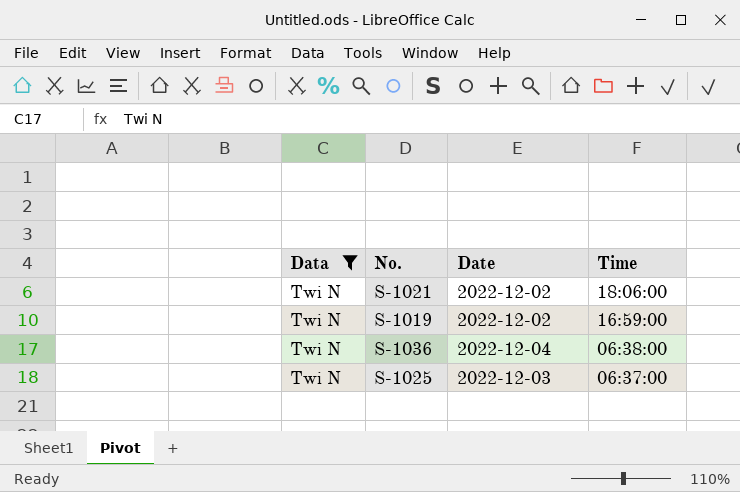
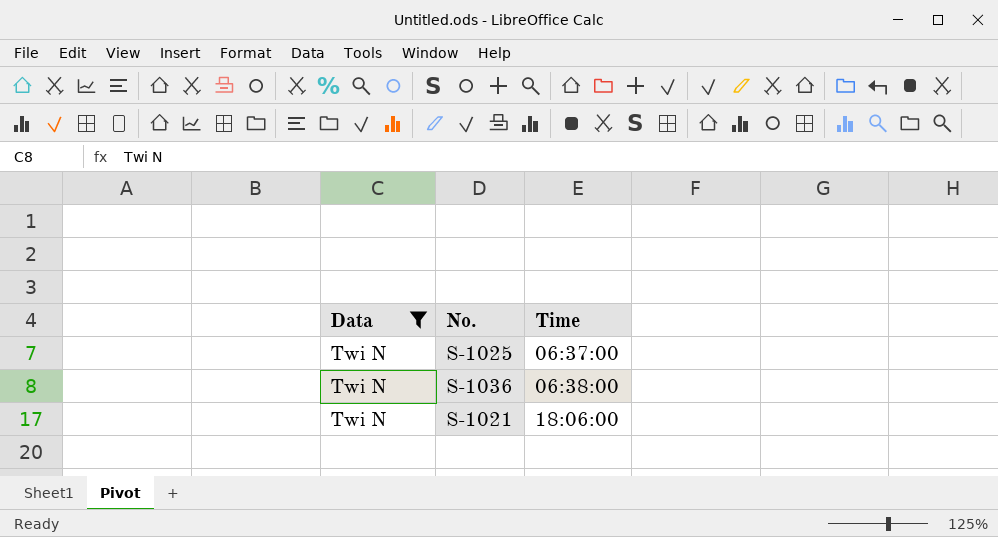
row order: Time descending -> Time ascending
column Date | position: 3 -> none
row S-1019: Twi N | 2022-12-02 | 16:59:00 -> none

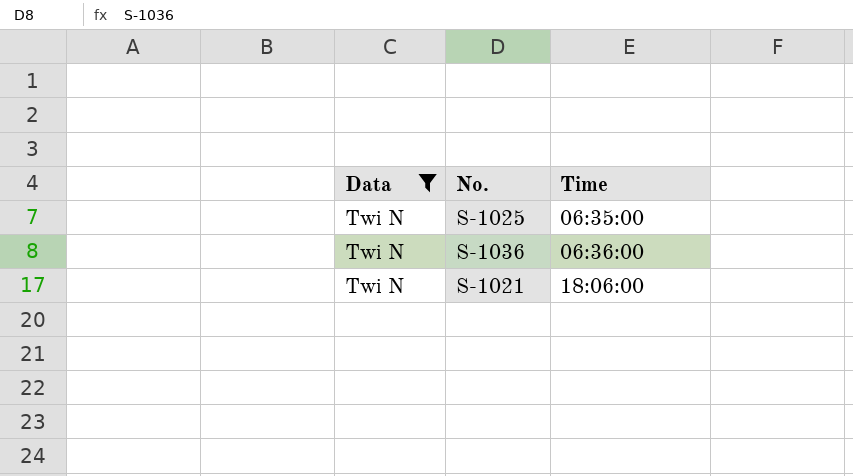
S-1025 | Time: 06:37:00 -> 06:35:00
S-1036 | Time: 06:38:00 -> 06:36:00

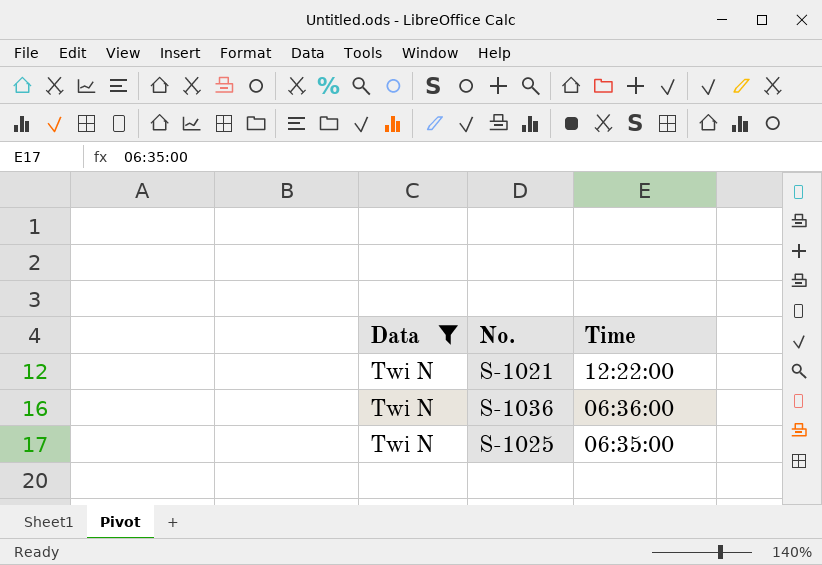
row order: Time ascending -> Time descending
S-1021 | Time: 18:06:00 -> 12:22:00

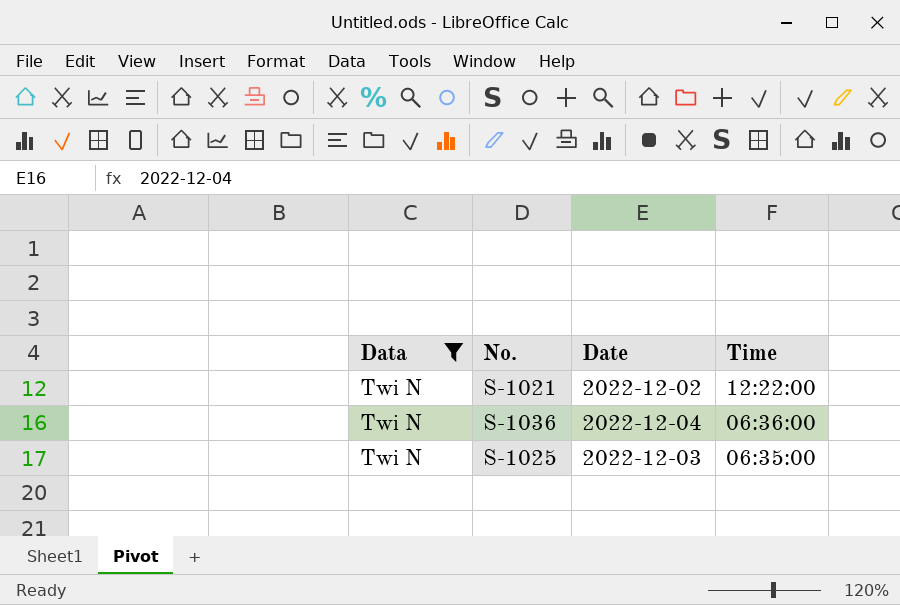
column Date | position: none -> 3

